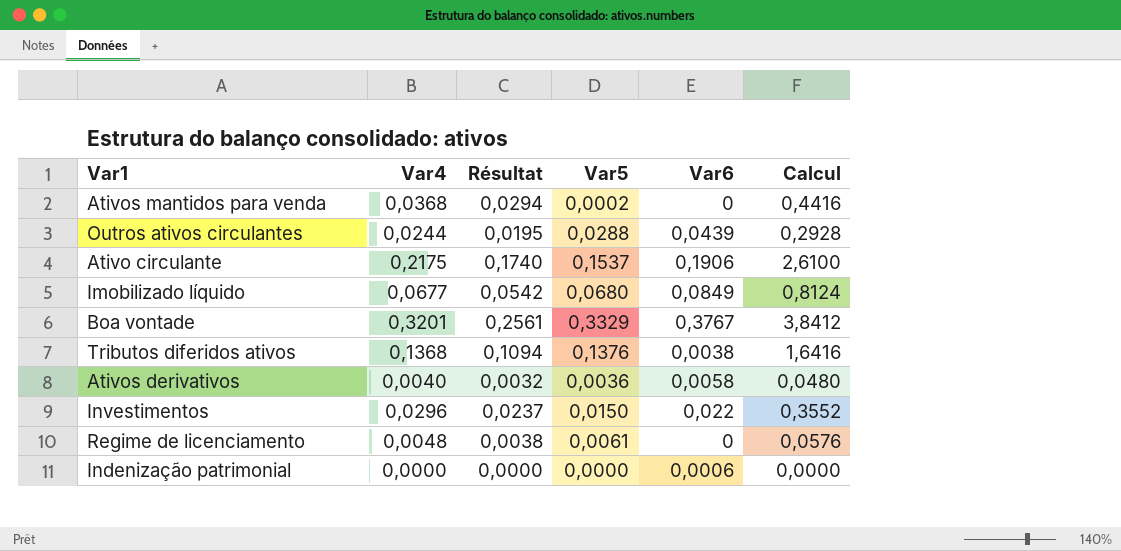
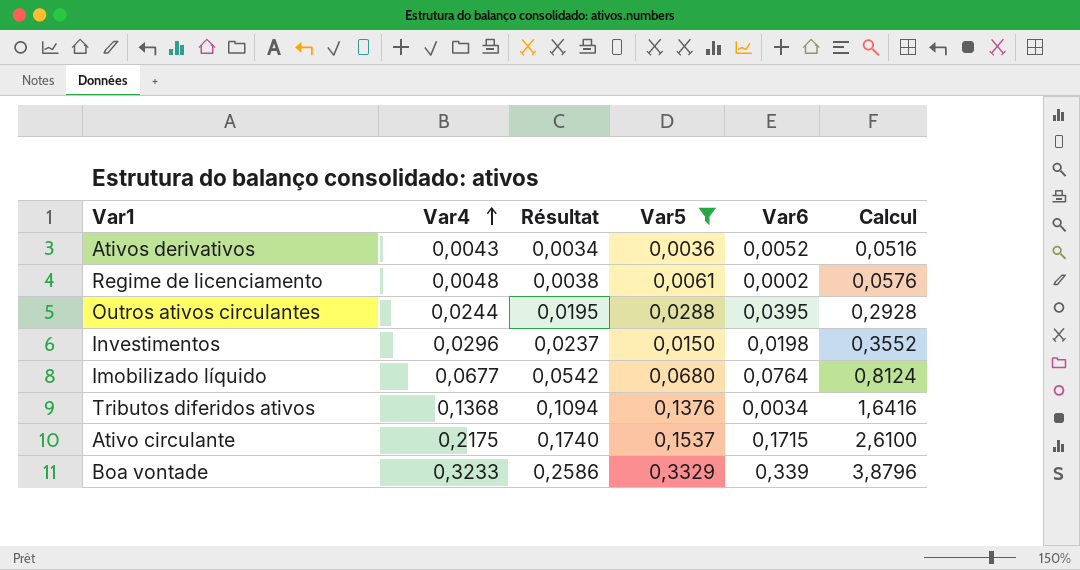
filter: none -> Var5 >= 0,0036
row order: none -> Var4 ascending
Ativos derivativos | Var4: 0,0040 -> 0,0043
Ativos derivativos | Résultat: 0,0032 -> 0,0034
Ativos derivativos | Var6: 0,0058 -> 0,0052
Ativos derivativos | Calcul: 0,0480 -> 0,0516
Regime de licenciamento | Var6: 0 -> 0,0002
Outros ativos circulantes | Var6: 0,0439 -> 0,0395
Investimentos | Var6: 0,022 -> 0,0198
Imobilizado líquido | Var6: 0,0849 -> 0,0764
Tributos diferidos ativos | Var6: 0,0038 -> 0,0034
Ativo circulante | Var6: 0,1906 -> 0,1715
Boa vontade | Var4: 0,3201 -> 0,3233
Boa vontade | Résultat: 0,2561 -> 0,2586
Boa vontade | Var6: 0,3767 -> 0,339
Boa vontade | Calcul: 3,8412 -> 3,8796

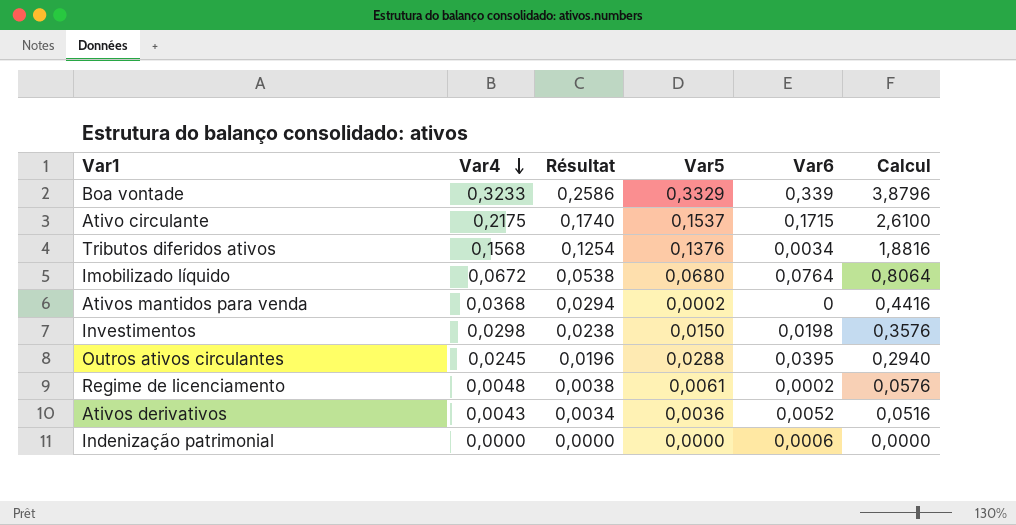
filter: Var5 >= 0,0036 -> none
row order: Var4 ascending -> Var4 descending
Tributos diferidos ativos | Var4: 0,1368 -> 0,1568
Tributos diferidos ativos | Résultat: 0,1094 -> 0,1254
Tributos diferidos ativos | Calcul: 1,6416 -> 1,8816
Imobilizado líquido | Var4: 0,0677 -> 0,0672
Imobilizado líquido | Résultat: 0,0542 -> 0,0538
Imobilizado líquido | Calcul: 0,8124 -> 0,8064
Investimentos | Var4: 0,0296 -> 0,0298
Investimentos | Résultat: 0,0237 -> 0,0238
Investimentos | Calcul: 0,3552 -> 0,3576
Outros ativos circulantes | Var4: 0,0244 -> 0,0245
Outros ativos circulantes | Résultat: 0,0195 -> 0,0196
Outros ativos circulantes | Calcul: 0,2928 -> 0,2940

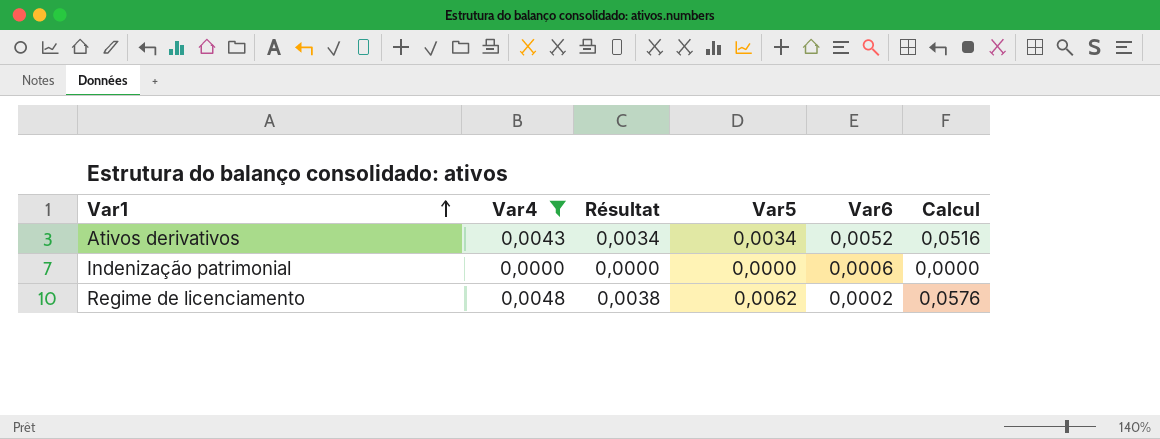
filter: none -> Var4 <= 0,0048
row order: Var4 descending -> Var1 ascending
Ativos derivativos | Var5: 0,0036 -> 0,0034
Regime de licenciamento | Var5: 0,0061 -> 0,0062

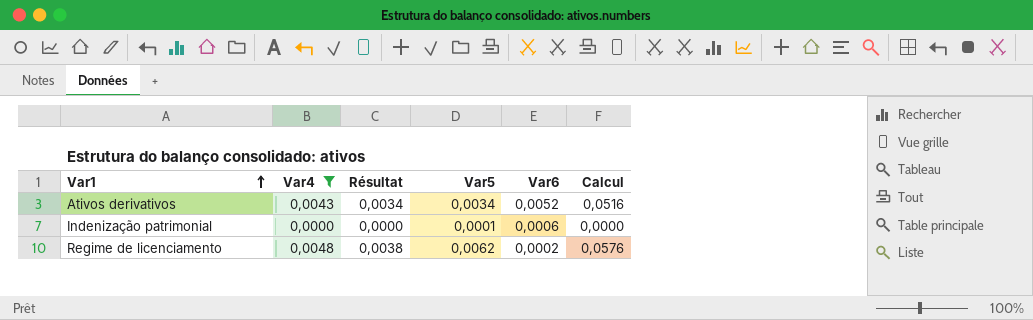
Indenização patrimonial | Var5: 0,0000 -> 0,0001

